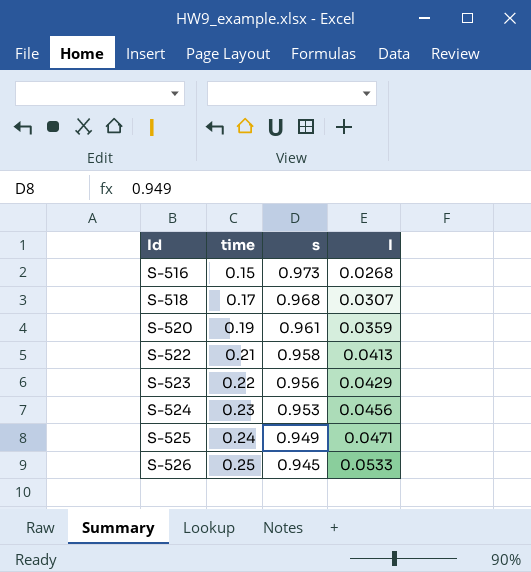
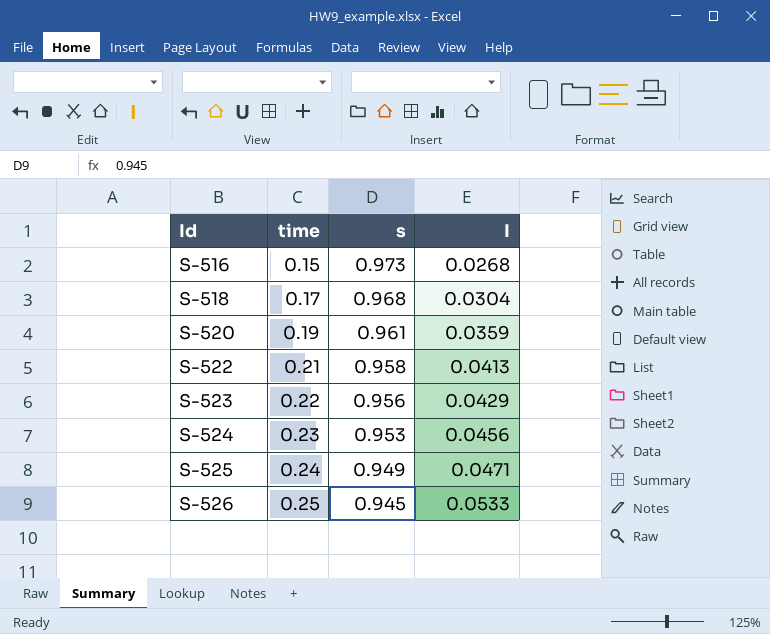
S-518 | I: 0.0307 -> 0.0304

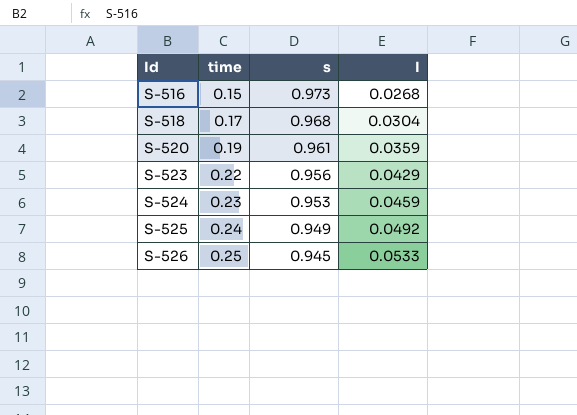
row S-522: 0.21 | 0.958 | 0.0413 -> none
S-524 | I: 0.0456 -> 0.0459
S-525 | I: 0.0471 -> 0.0492

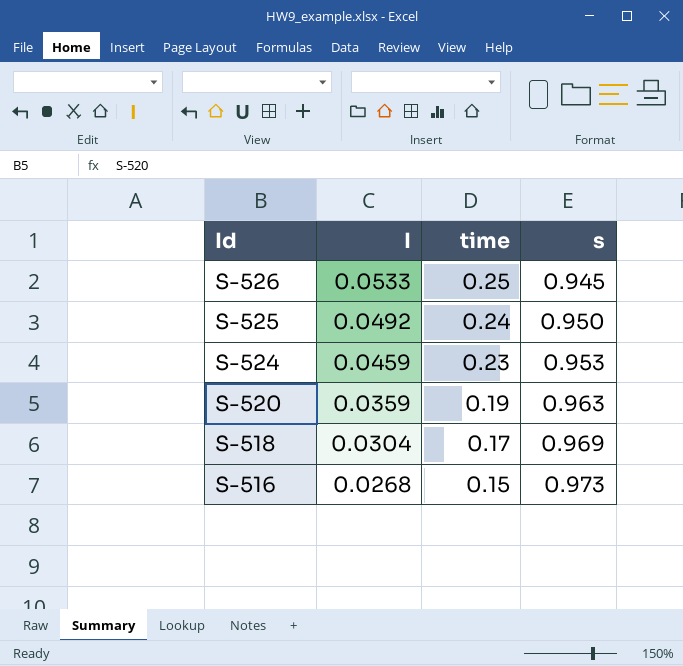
row order: Id ascending -> Id descending
column I | position: 4 -> 2
row S-523: 0.22 | 0.956 | 0.0429 -> none
S-525 | s: 0.949 -> 0.950
S-520 | s: 0.961 -> 0.963
S-518 | s: 0.968 -> 0.969

